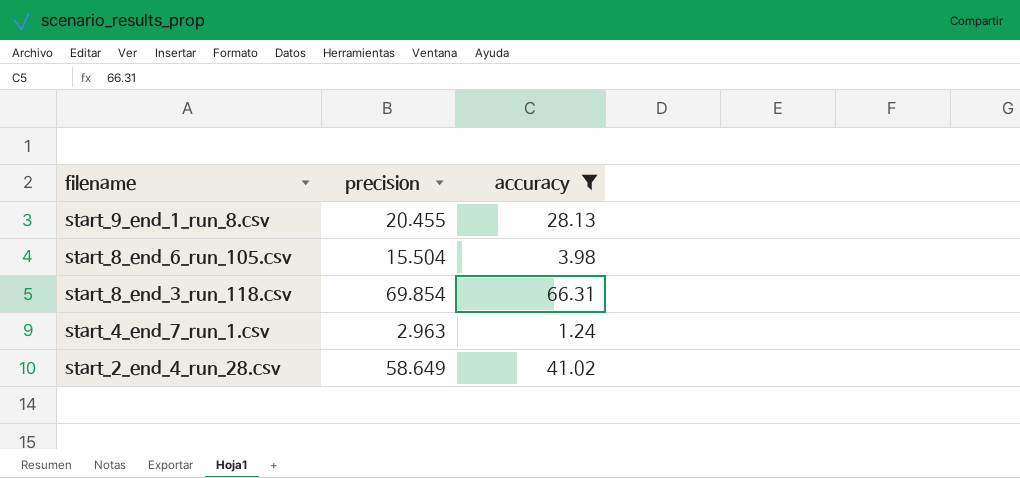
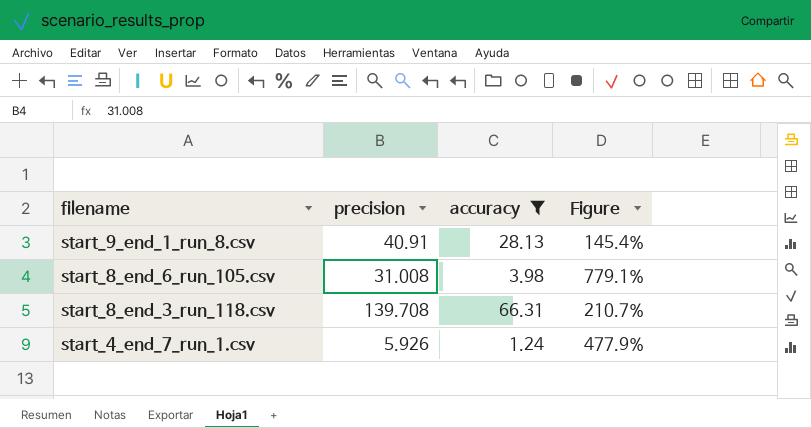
column Figure | formula: none -> [precision] / [accuracy]
row start_2_end_4_run_28.csv: 58.649 | 41.02 -> none
start_9_end_1_run_8.csv | precision: 20.455 -> 40.91
start_8_end_6_run_105.csv | precision: 15.504 -> 31.008
start_8_end_3_run_118.csv | precision: 69.854 -> 139.708
start_4_end_7_run_1.csv | precision: 2.963 -> 5.926

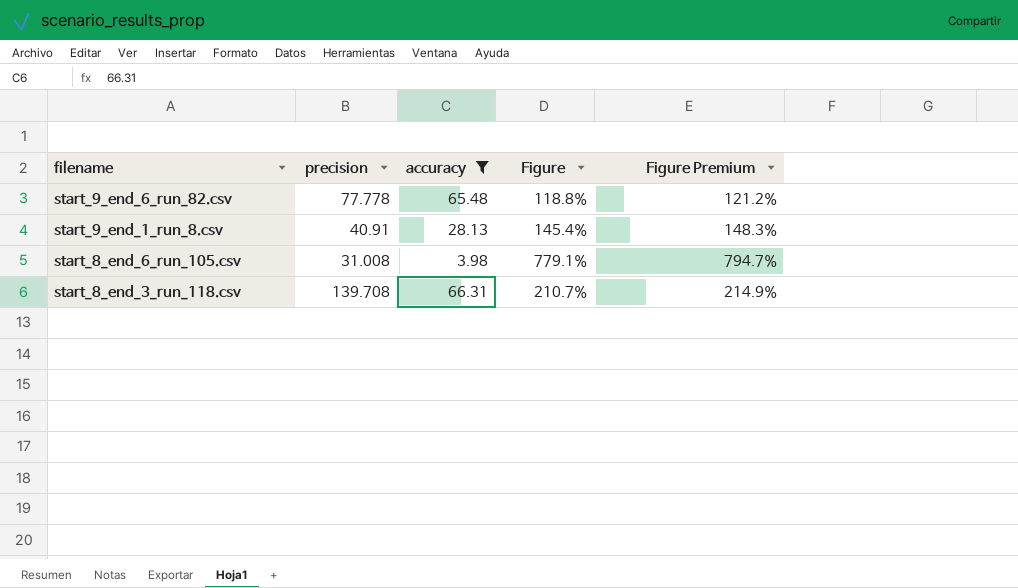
column Figure Premium | formula: none -> [Figure] * 1.02
row start_4_end_7_run_1.csv: 5.926 | 1.24 | 477.9% -> none
row start_9_end_6_run_82.csv: none -> 77.778 | 65.48 | 118.8% | 121.2%

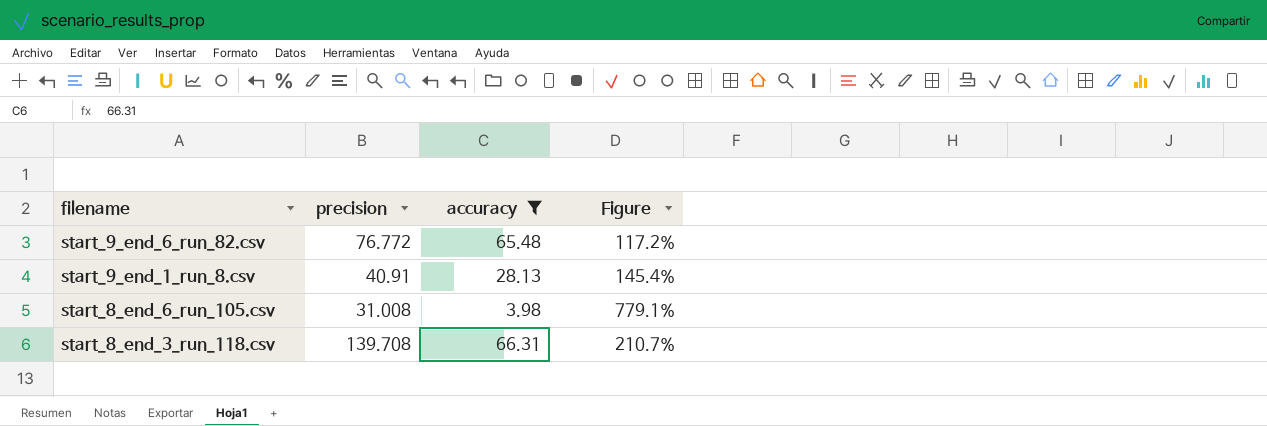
column Figure Premium | formula: [Figure] * 1.02 -> none
start_9_end_6_run_82.csv | precision: 77.778 -> 76.772
start_9_end_6_run_82.csv | Figure: 118.8% -> 117.2%

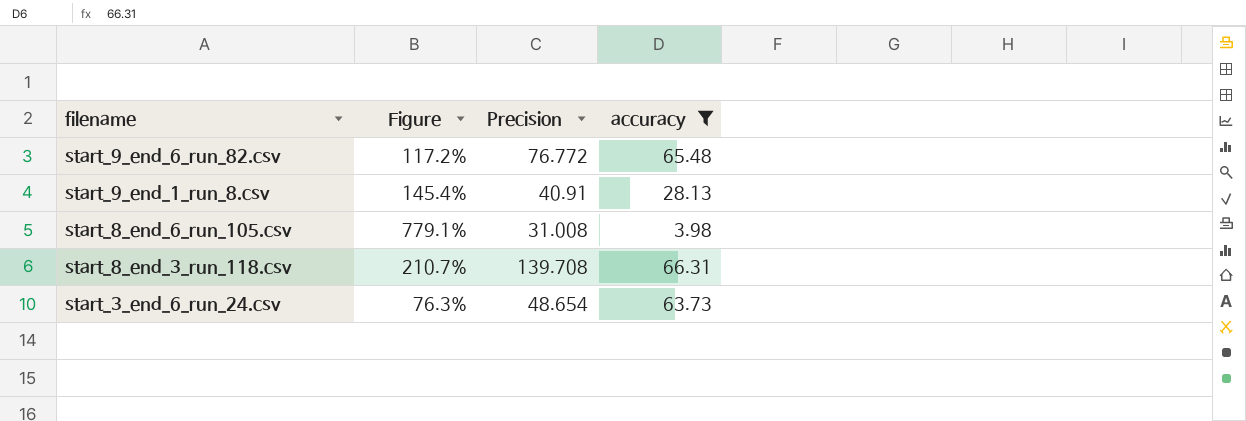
column Figure | position: 4 -> 2
column name: precision -> Precision
row start_3_end_6_run_24.csv: none -> 76.3% | 48.654 | 63.73

